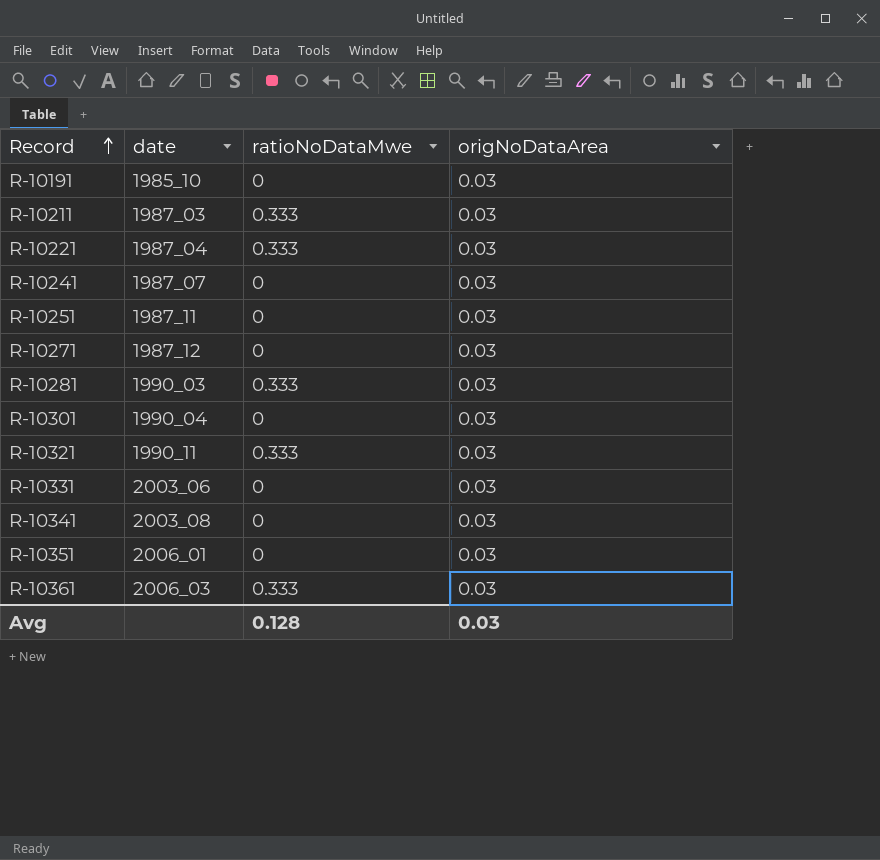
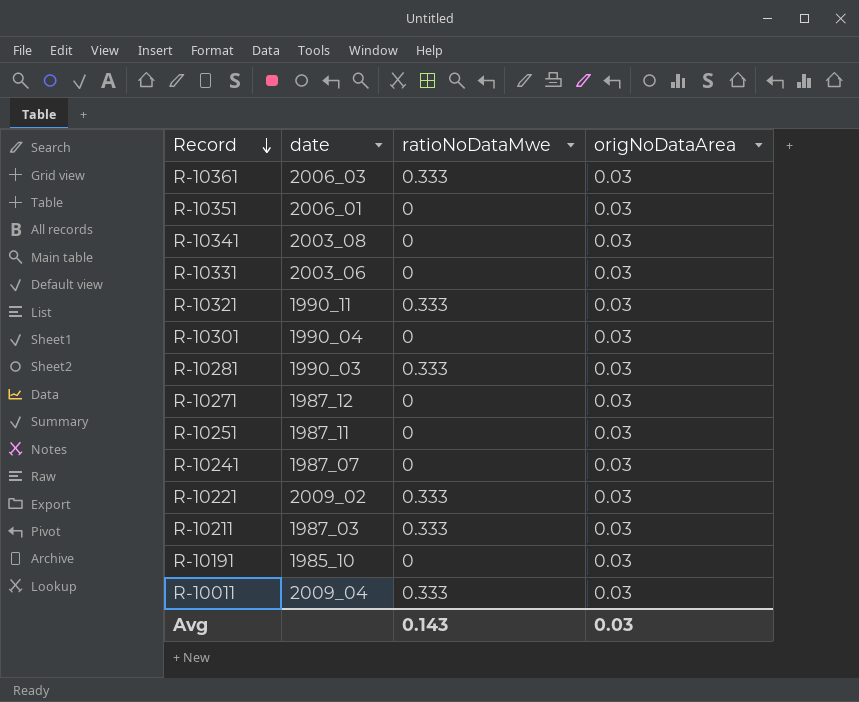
row order: Record ascending -> Record descending
R-10221 | date: 1987_04 -> 2009_02
row R-10011: none -> 2009_04 | 0.333 | 0.03
Avg | ratioNoDataMwe: 0.128 -> 0.143

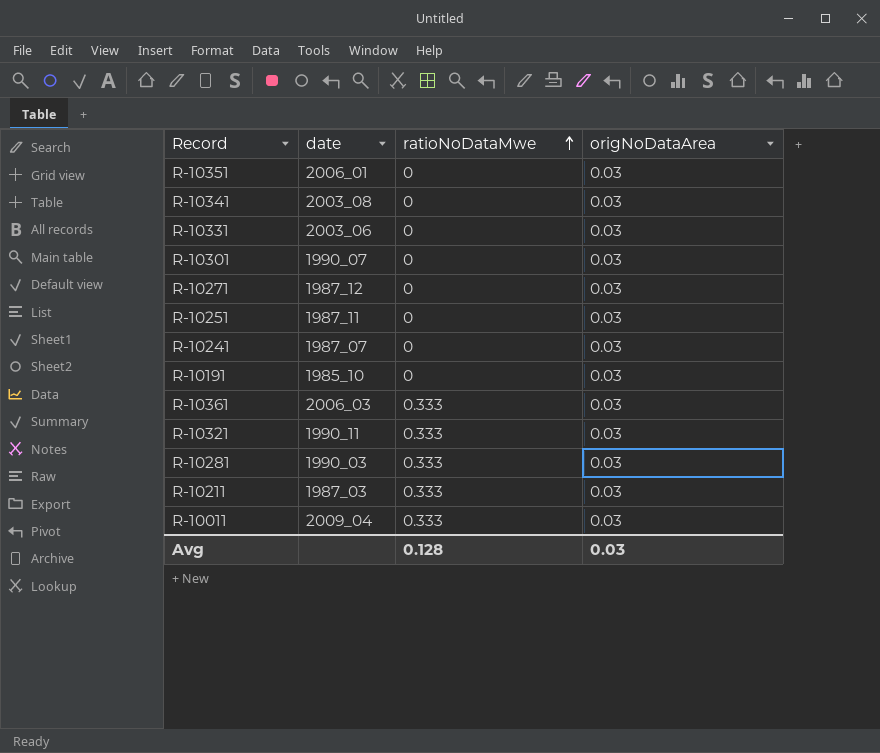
row order: Record descending -> ratioNoDataMwe ascending
row R-10221: 2009_02 | 0.333 | 0.03 -> none
R-10301 | date: 1990_04 -> 1990_07
Avg | ratioNoDataMwe: 0.143 -> 0.128

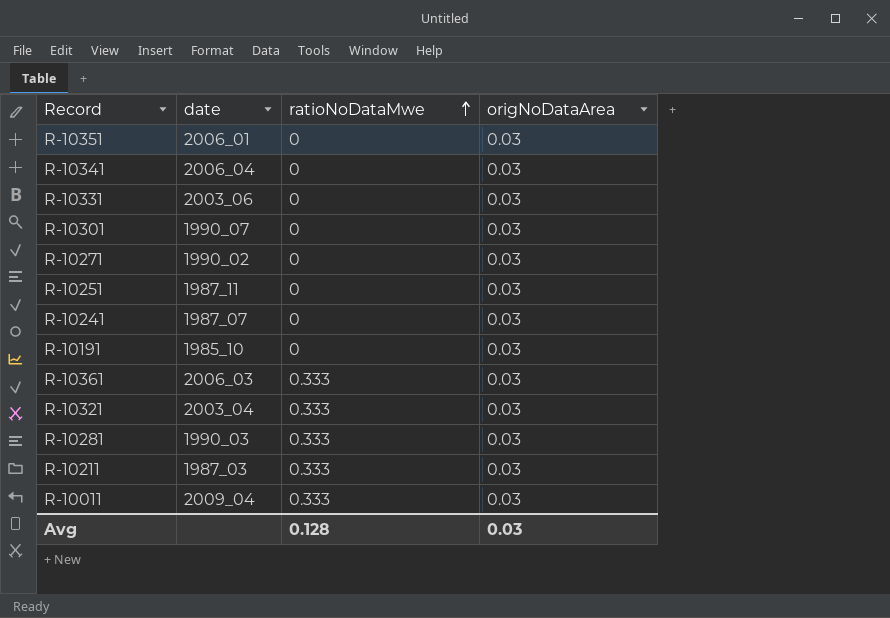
R-10341 | date: 2003_08 -> 2006_04
R-10271 | date: 1987_12 -> 1990_02
R-10321 | date: 1990_11 -> 2003_04

